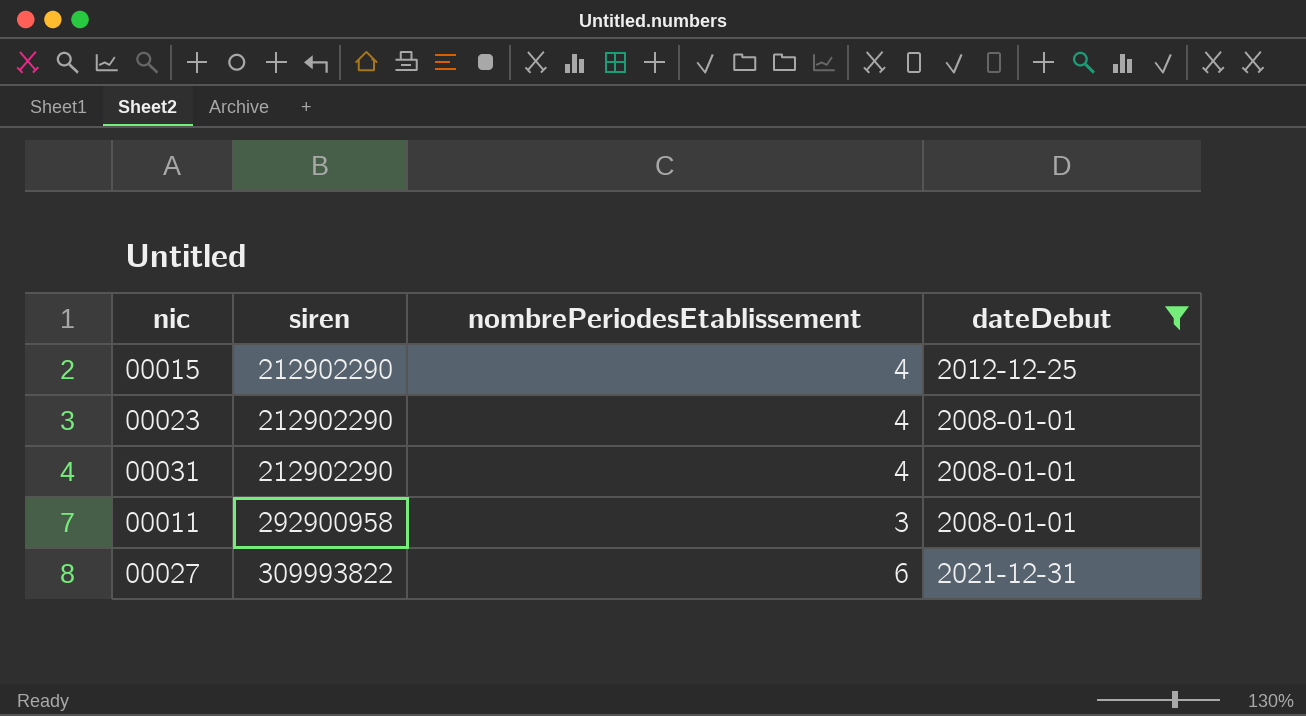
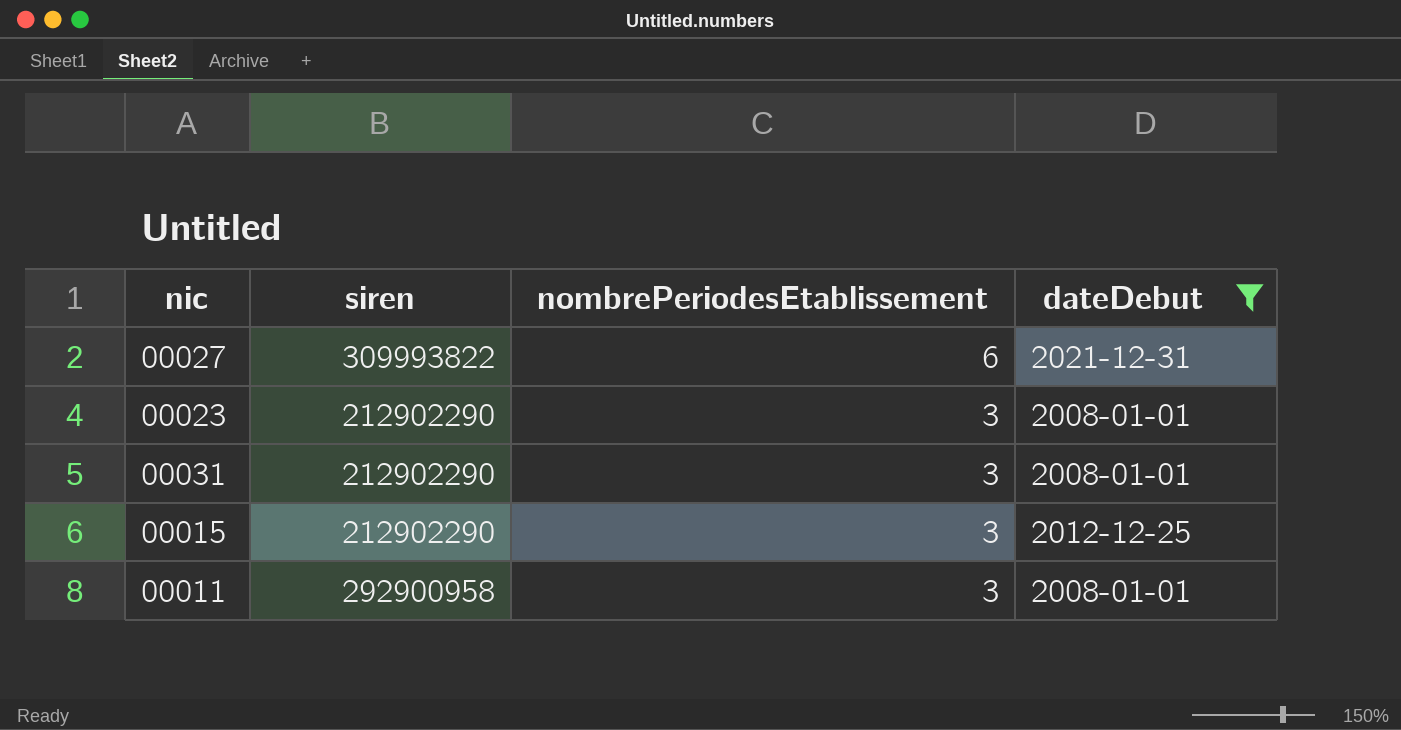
row order: siren ascending -> nombrePeriodesEtablissement descending
00023 | nombrePeriodesEtablissement: 4 -> 3
00031 | nombrePeriodesEtablissement: 4 -> 3
00015 | nombrePeriodesEtablissement: 4 -> 3

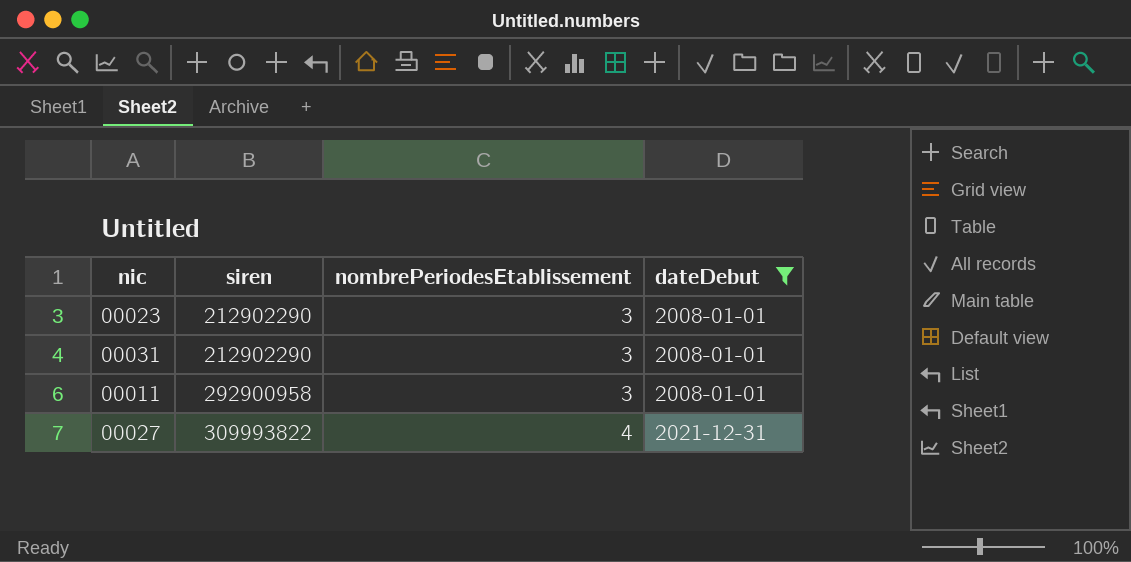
row order: nombrePeriodesEtablissement descending -> siren ascending
row 00015: 212902290 | 3 | 2012-12-25 -> none
00027 | nombrePeriodesEtablissement: 6 -> 4

